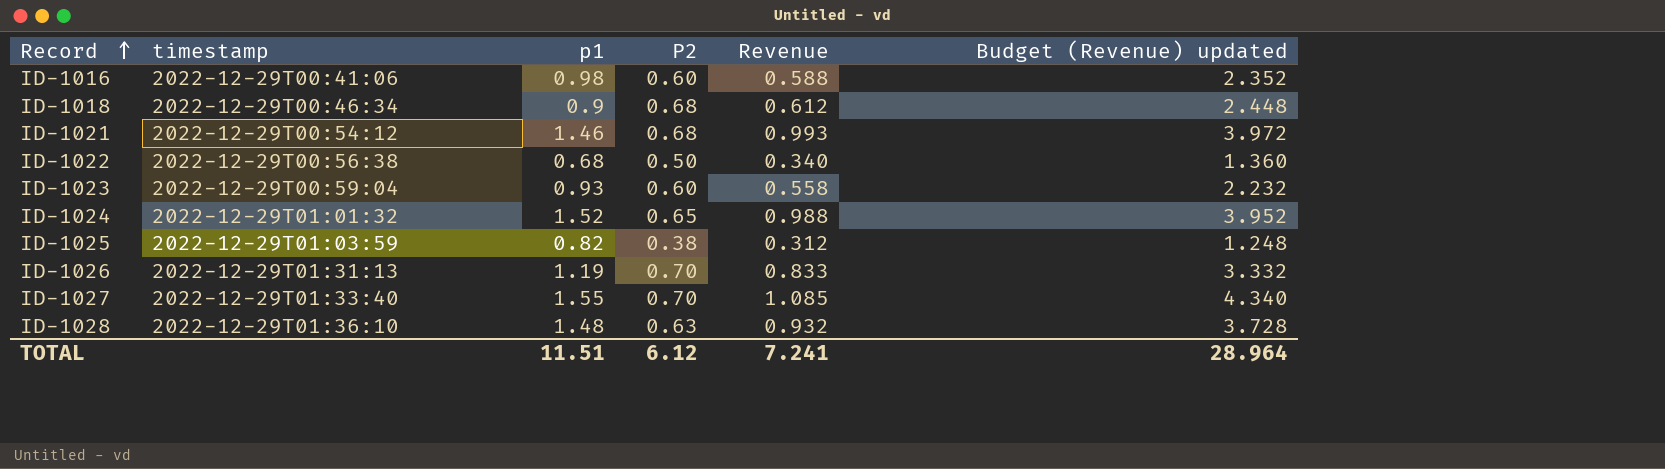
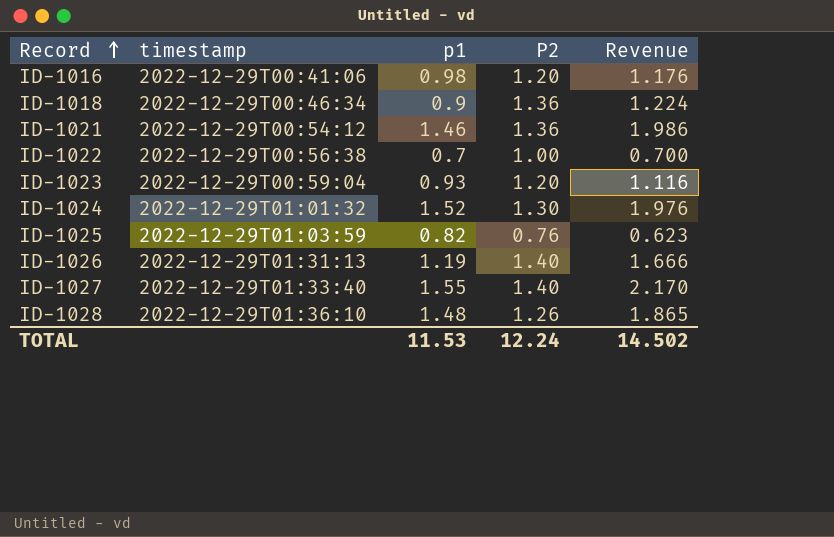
column Budget (Revenue) updated | formula: [Revenue] * 4 -> none
ID-1016 | P2: 0.60 -> 1.20
ID-1016 | Revenue: 0.588 -> 1.176
ID-1018 | P2: 0.68 -> 1.36
ID-1018 | Revenue: 0.612 -> 1.224
ID-1021 | P2: 0.68 -> 1.36
ID-1021 | Revenue: 0.993 -> 1.986
ID-1022 | p1: 0.68 -> 0.7
ID-1022 | P2: 0.50 -> 1.00
ID-1022 | Revenue: 0.340 -> 0.700
ID-1023 | P2: 0.60 -> 1.20
ID-1023 | Revenue: 0.558 -> 1.116
ID-1024 | P2: 0.65 -> 1.30
ID-1024 | Revenue: 0.988 -> 1.976
ID-1025 | P2: 0.38 -> 0.76
ID-1025 | Revenue: 0.312 -> 0.623
ID-1026 | P2: 0.70 -> 1.40
ID-1026 | Revenue: 0.833 -> 1.666
ID-1027 | P2: 0.70 -> 1.40
ID-1027 | Revenue: 1.085 -> 2.170
ID-1028 | P2: 0.63 -> 1.26
ID-1028 | Revenue: 0.932 -> 1.865
TOTAL | p1: 11.51 -> 11.53
TOTAL | P2: 6.12 -> 12.24
TOTAL | Revenue: 7.241 -> 14.502

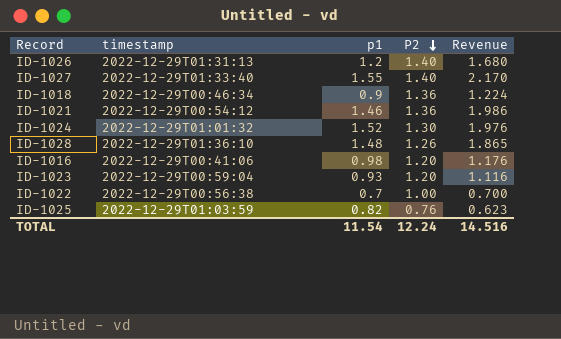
row order: Record ascending -> P2 descending
ID-1026 | p1: 1.19 -> 1.2
ID-1026 | Revenue: 1.666 -> 1.680
TOTAL | p1: 11.53 -> 11.54
TOTAL | Revenue: 14.502 -> 14.516

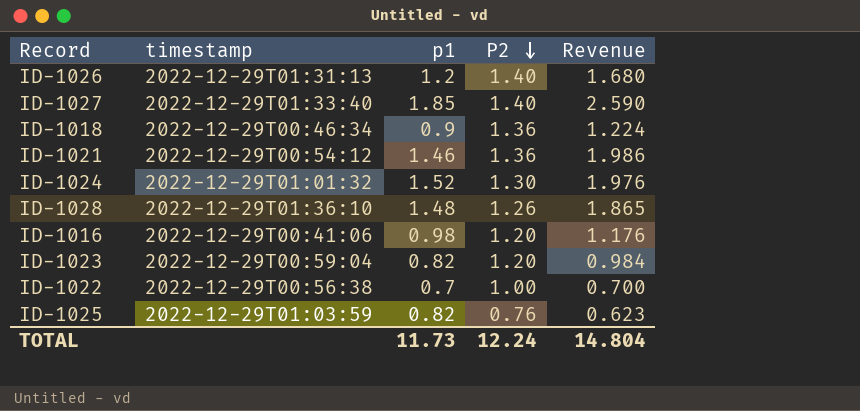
ID-1027 | p1: 1.55 -> 1.85
ID-1027 | Revenue: 2.170 -> 2.590
ID-1023 | p1: 0.93 -> 0.82
ID-1023 | Revenue: 1.116 -> 0.984
TOTAL | p1: 11.54 -> 11.73
TOTAL | Revenue: 14.516 -> 14.804

